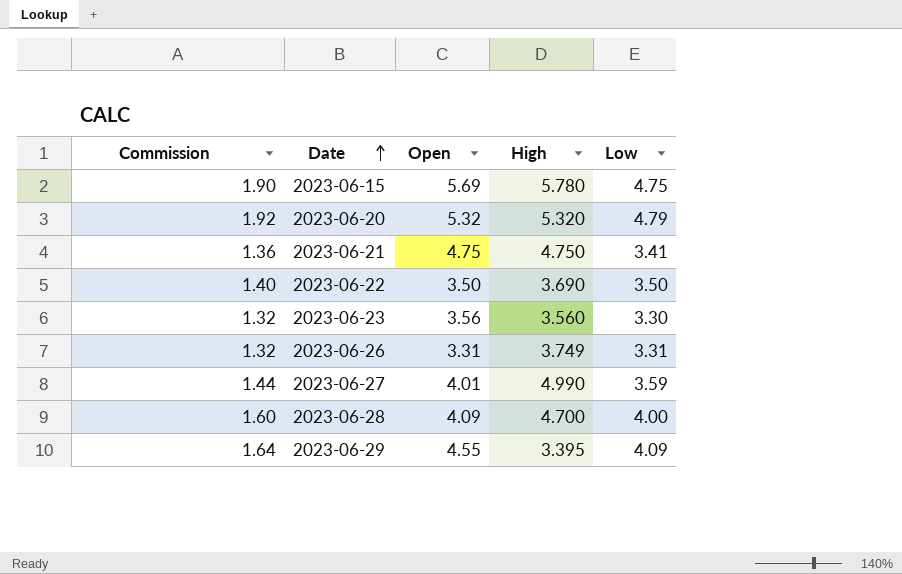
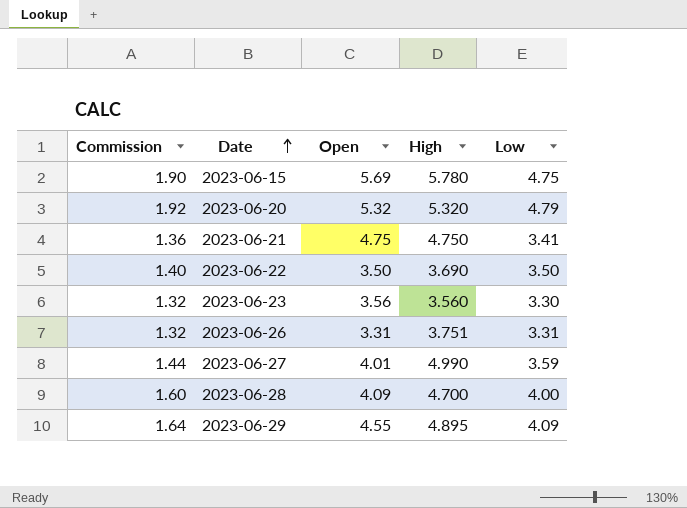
2023-06-26 | High: 3.749 -> 3.751
2023-06-29 | High: 3.395 -> 4.895

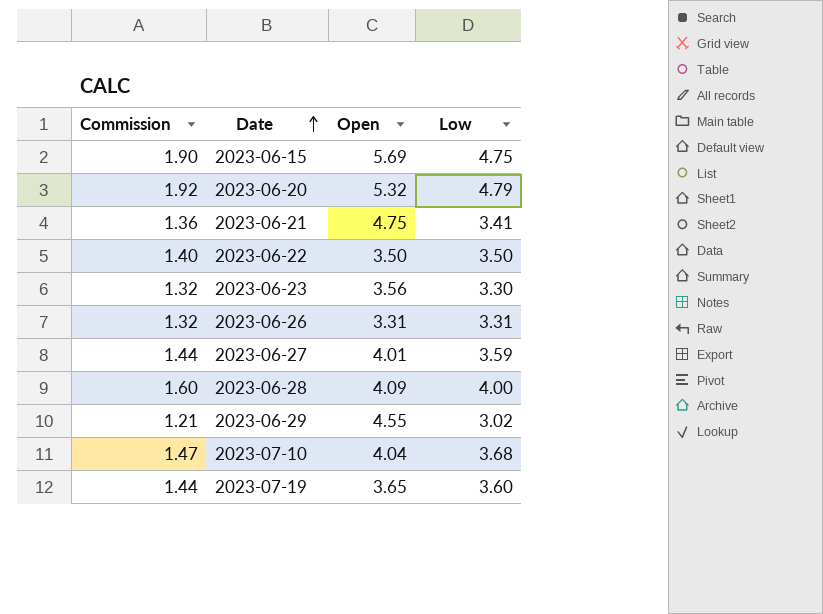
column High | position: 4 -> none
2023-06-29 | Commission: 1.64 -> 1.21
2023-06-29 | Low: 4.09 -> 3.02
row 2023-07-10: none -> 1.47 | 4.04 | 3.68
row 2023-07-19: none -> 1.44 | 3.65 | 3.60

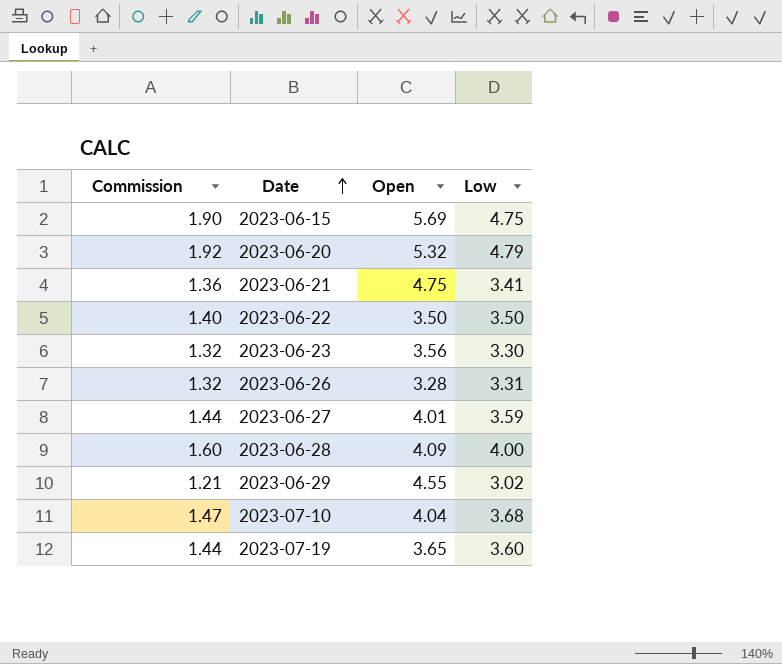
2023-06-26 | Open: 3.31 -> 3.28

